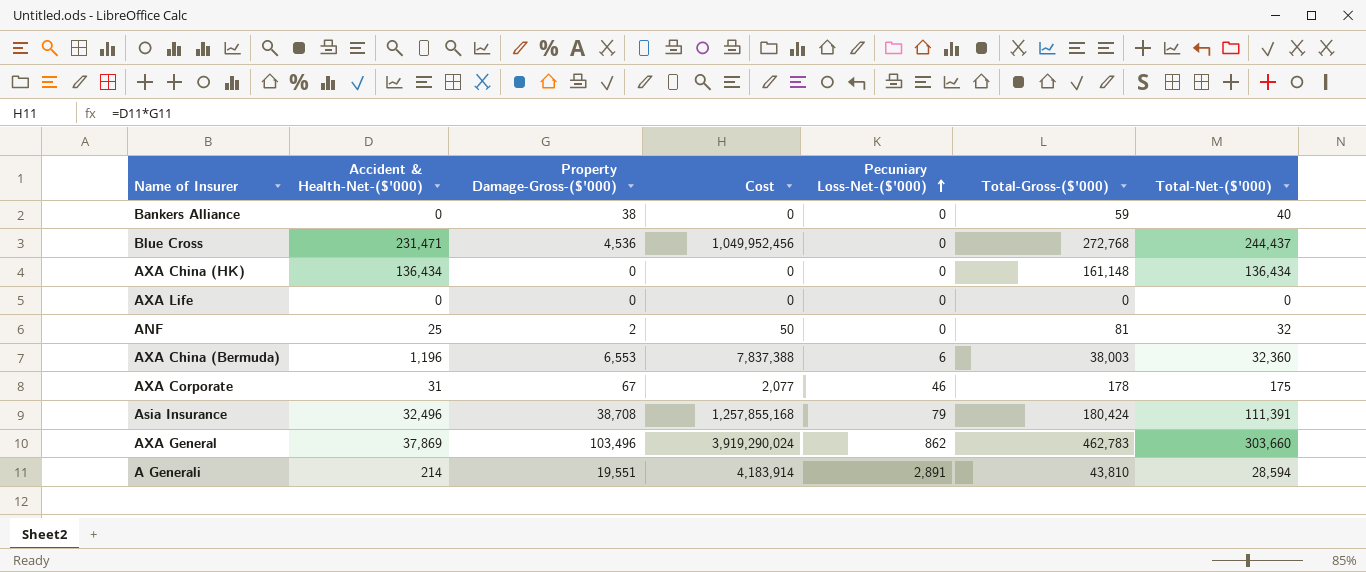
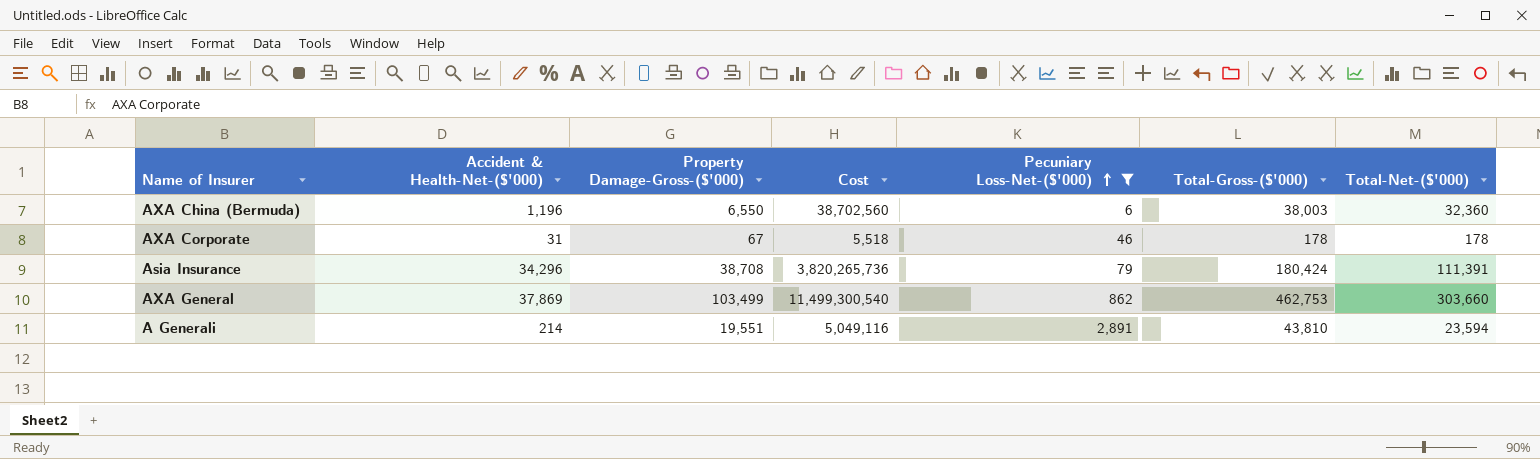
filter: none -> Pecuniary Loss-Net-($'000) != 0
column Cost | formula: [Accident & Health-Net-($'000)] * [Property Damage-Gross-($'000)] -> [Accident & Health-Net-($'000)] * [Total-Net-($'000)]
AXA China (Bermuda) | Property Damage-Gross-($'000): 6,553 -> 6,550
AXA Corporate | Total-Net-($'000): 175 -> 178
Asia Insurance | Accident & Health-Net-($'000): 32,496 -> 34,296
AXA General | Property Damage-Gross-($'000): 103,496 -> 103,499
AXA General | Total-Gross-($'000): 462,783 -> 462,753
A Generali | Total-Net-($'000): 28,594 -> 23,594

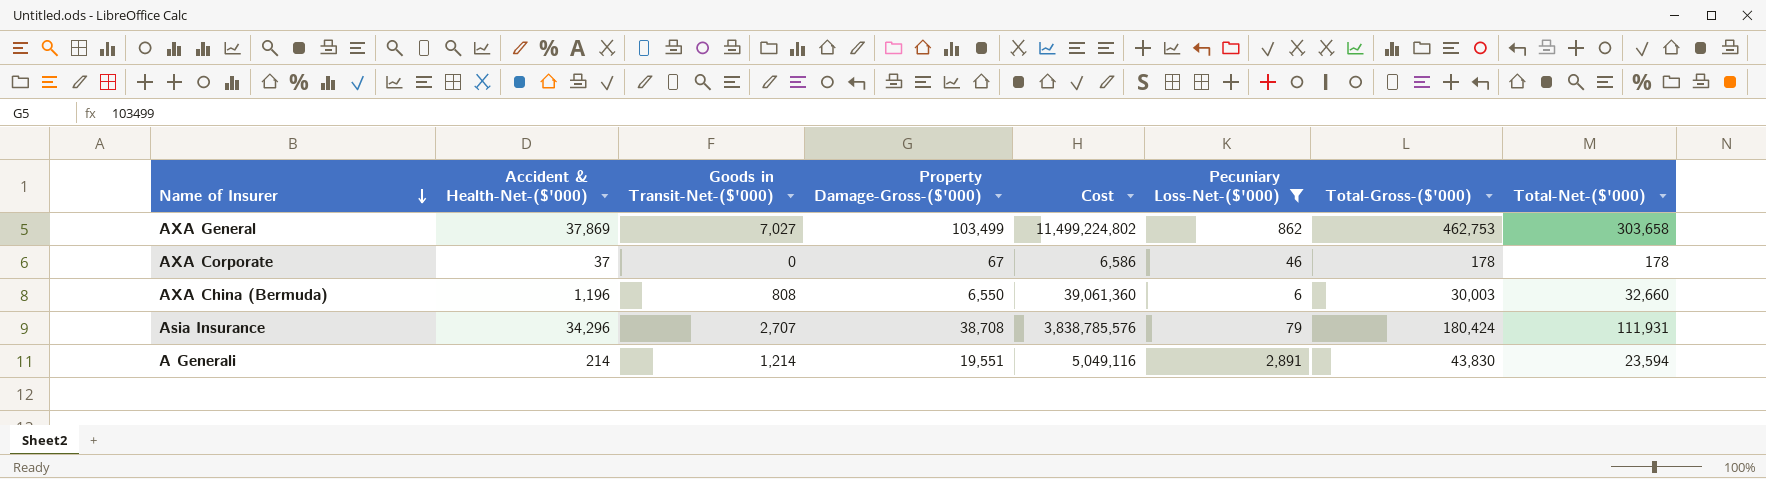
row order: Pecuniary Loss-Net-($'000) ascending -> Name of Insurer descending
column Goods in Transit-Net-($'000) | position: none -> 3
AXA General | Cost: 11,499,300,540 -> 11,499,224,802
AXA General | Total-Net-($'000): 303,660 -> 303,658
AXA Corporate | Accident & Health-Net-($'000): 31 -> 37
AXA Corporate | Cost: 5,518 -> 6,586
AXA China (Bermuda) | Cost: 38,702,560 -> 39,061,360
AXA China (Bermuda) | Total-Gross-($'000): 38,003 -> 30,003
AXA China (Bermuda) | Total-Net-($'000): 32,360 -> 32,660
Asia Insurance | Cost: 3,820,265,736 -> 3,838,785,576
Asia Insurance | Total-Net-($'000): 111,391 -> 111,931
A Generali | Total-Gross-($'000): 43,810 -> 43,830

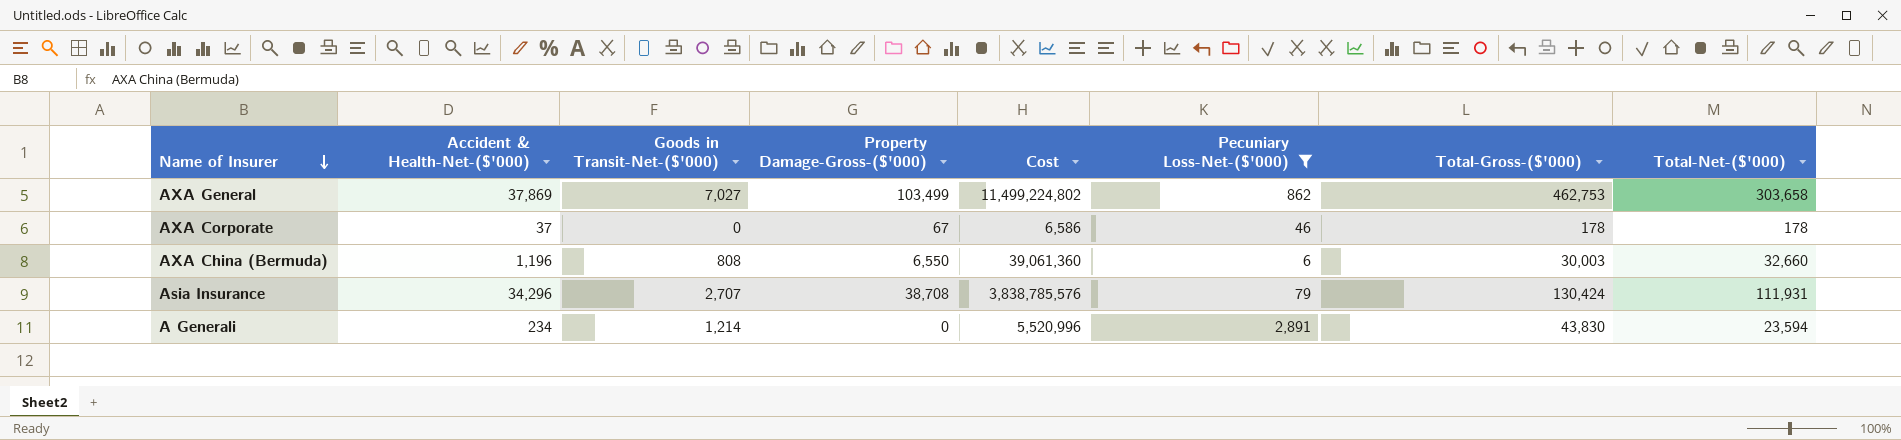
Asia Insurance | Total-Gross-($'000): 180,424 -> 130,424
A Generali | Accident & Health-Net-($'000): 214 -> 234
A Generali | Property Damage-Gross-($'000): 19,551 -> 0
A Generali | Cost: 5,049,116 -> 5,520,996

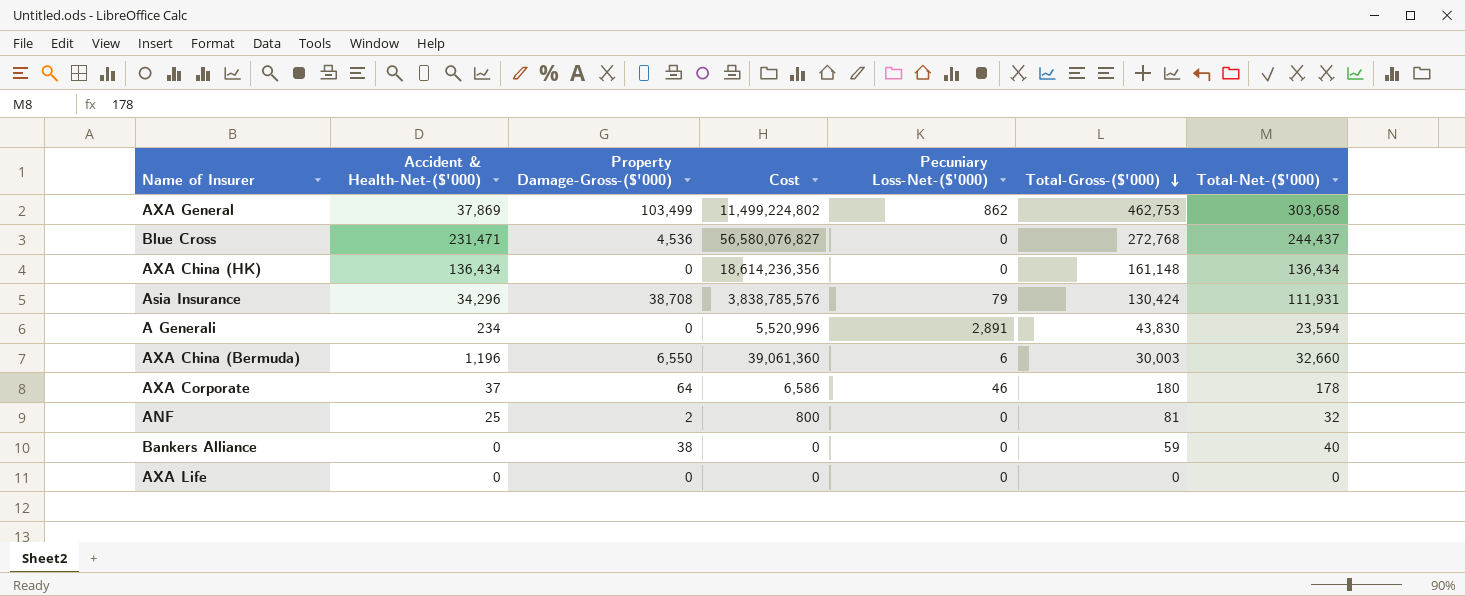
filter: Pecuniary Loss-Net-($'000) != 0 -> none
row order: Name of Insurer descending -> Total-Gross-($'000) descending
column Goods in Transit-Net-($'000) | position: 3 -> none
AXA Corporate | Property Damage-Gross-($'000): 67 -> 64
AXA Corporate | Total-Gross-($'000): 178 -> 180

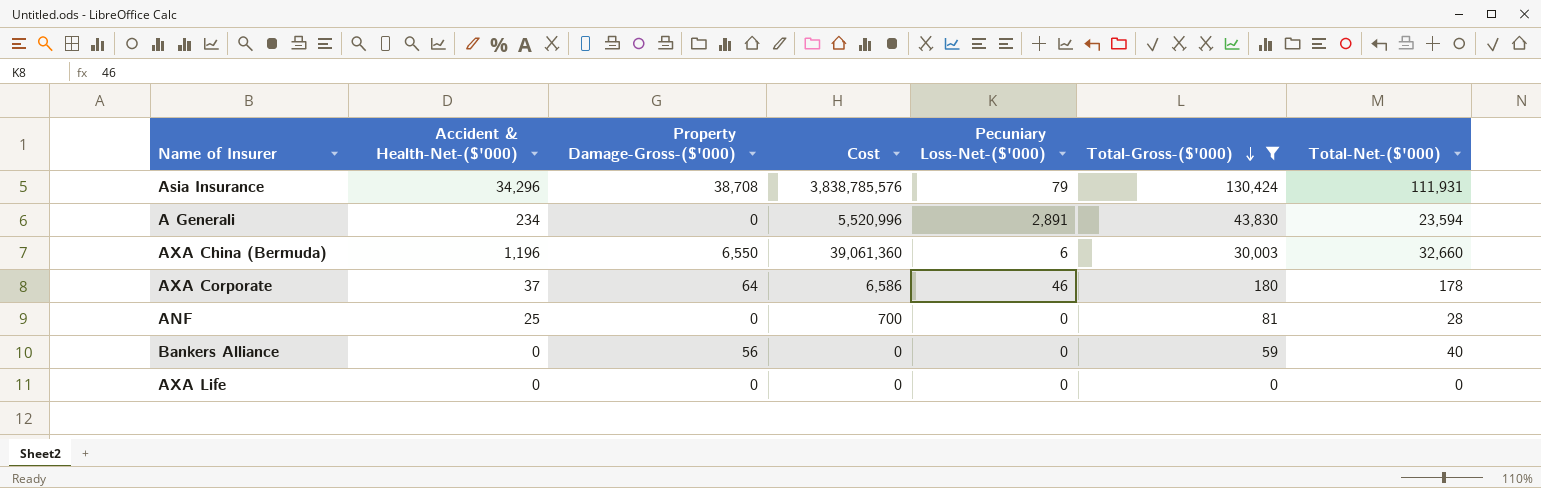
filter: none -> Total-Gross-($'000) <= 130,424
ANF | Property Damage-Gross-($'000): 2 -> 0
ANF | Cost: 800 -> 700
ANF | Total-Net-($'000): 32 -> 28
Bankers Alliance | Property Damage-Gross-($'000): 38 -> 56

